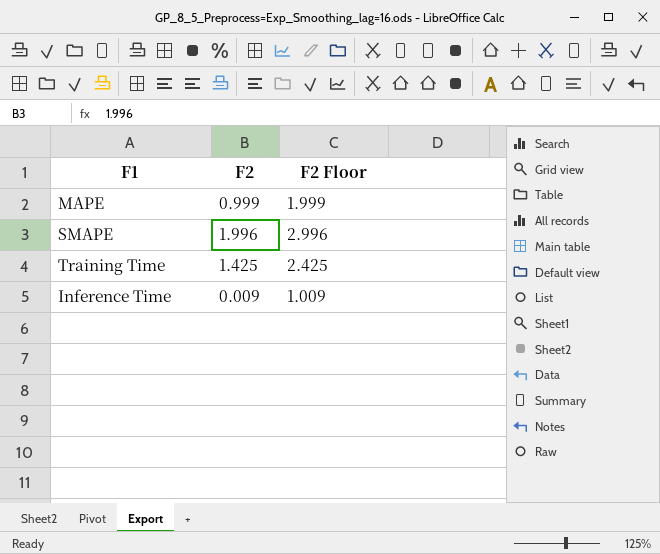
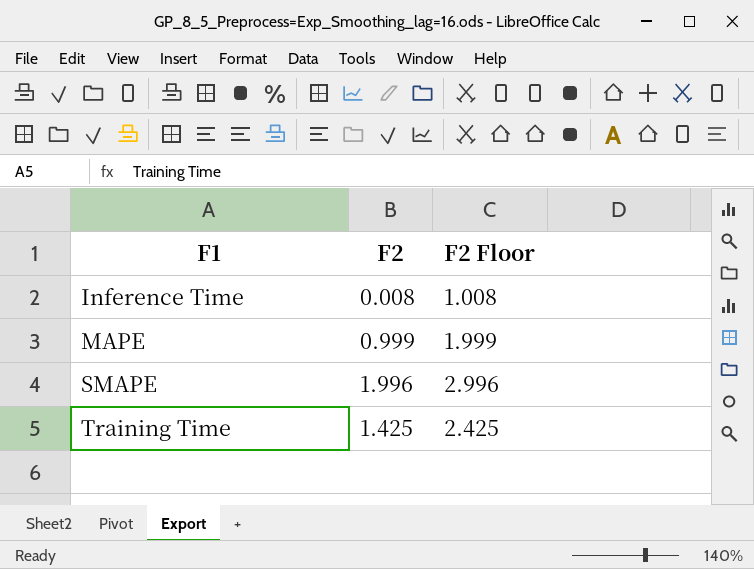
row order: none -> F1 ascending
Inference Time | F2: 0.009 -> 0.008
Inference Time | F2 Floor: 1.009 -> 1.008

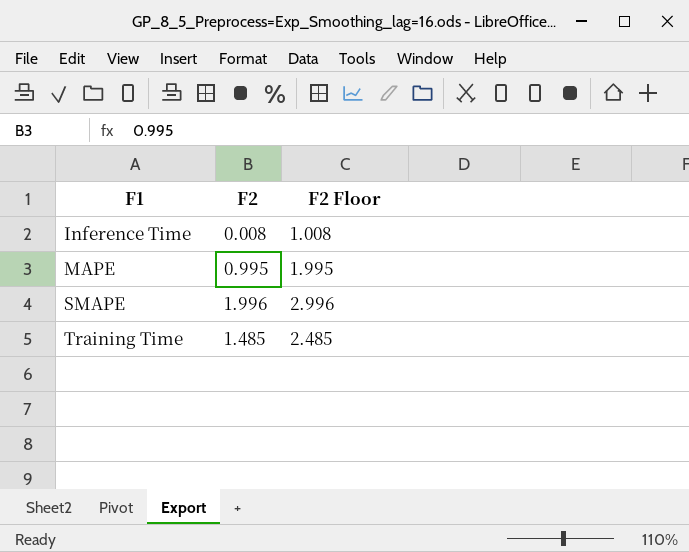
MAPE | F2: 0.999 -> 0.995
MAPE | F2 Floor: 1.999 -> 1.995
Training Time | F2: 1.425 -> 1.485
Training Time | F2 Floor: 2.425 -> 2.485

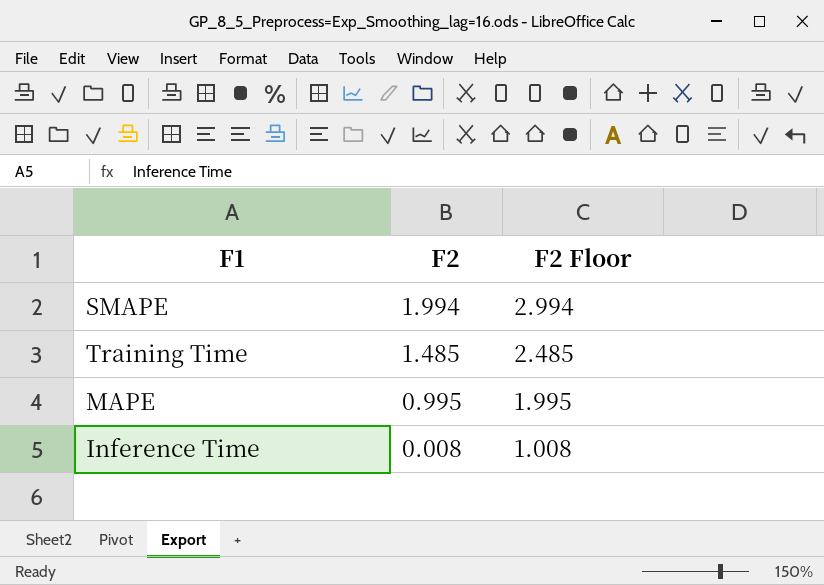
row order: F1 ascending -> F2 descending
SMAPE | F2: 1.996 -> 1.994
SMAPE | F2 Floor: 2.996 -> 2.994

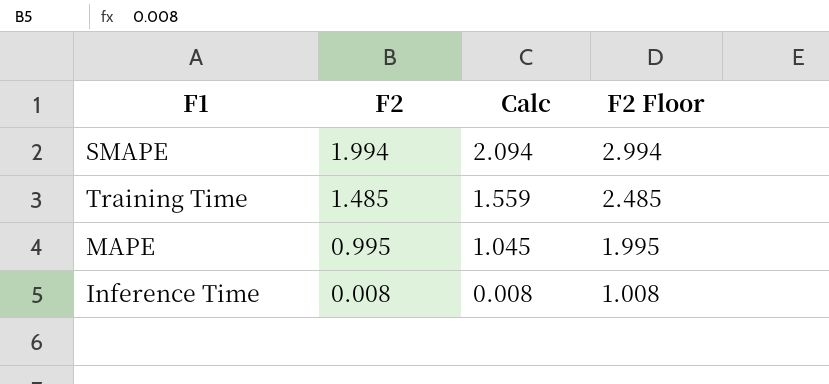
column Calc | formula: none -> [F2] * 1.05

